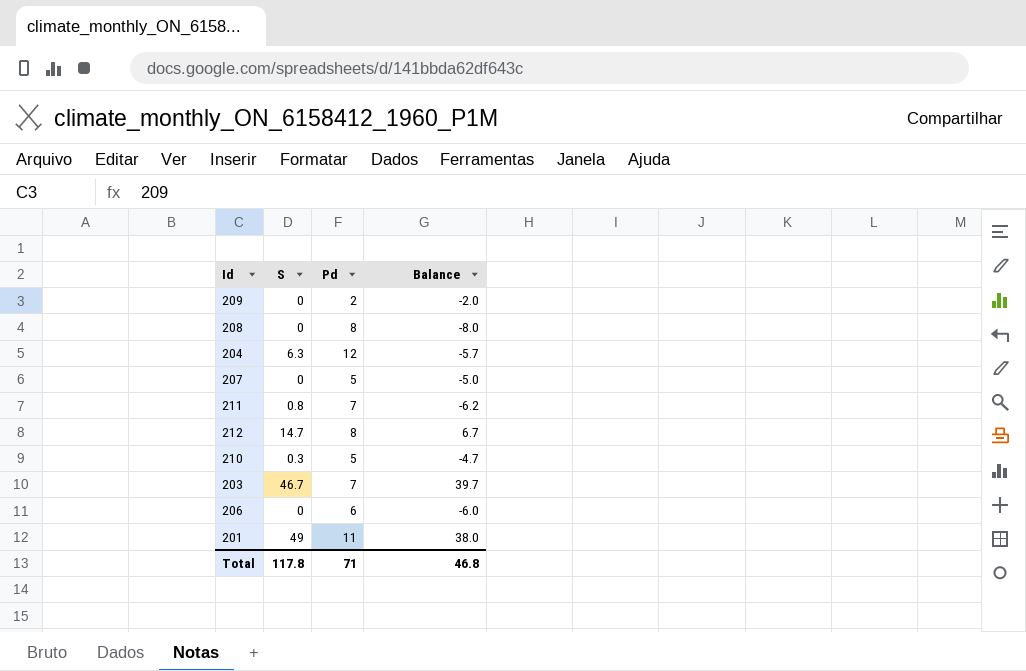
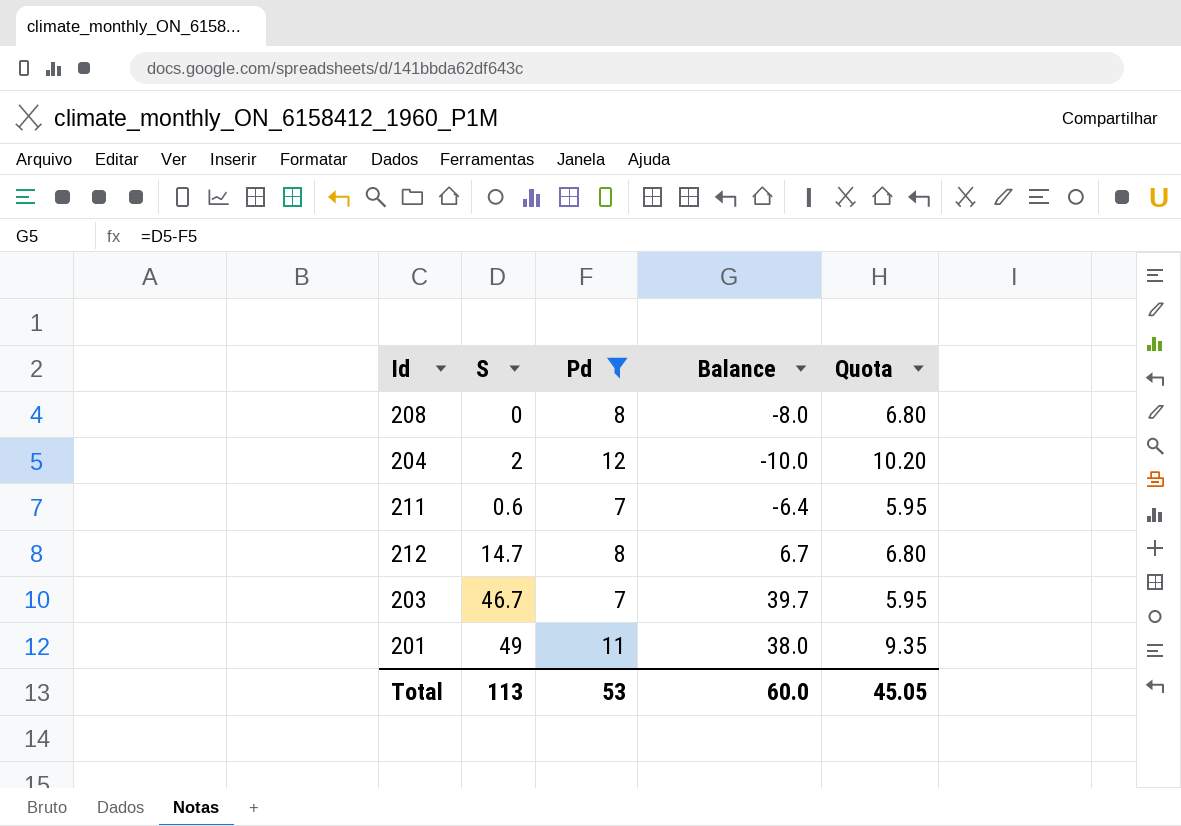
filter: none -> Pd >= 7
column Quota | formula: none -> [Pd] * 0.85
204 | S: 6.3 -> 2
204 | Balance: -5.7 -> -10.0
211 | S: 0.8 -> 0.6
211 | Balance: -6.2 -> -6.4
Total | S: 117.8 -> 113
Total | Pd: 71 -> 53
Total | Balance: 46.8 -> 60.0

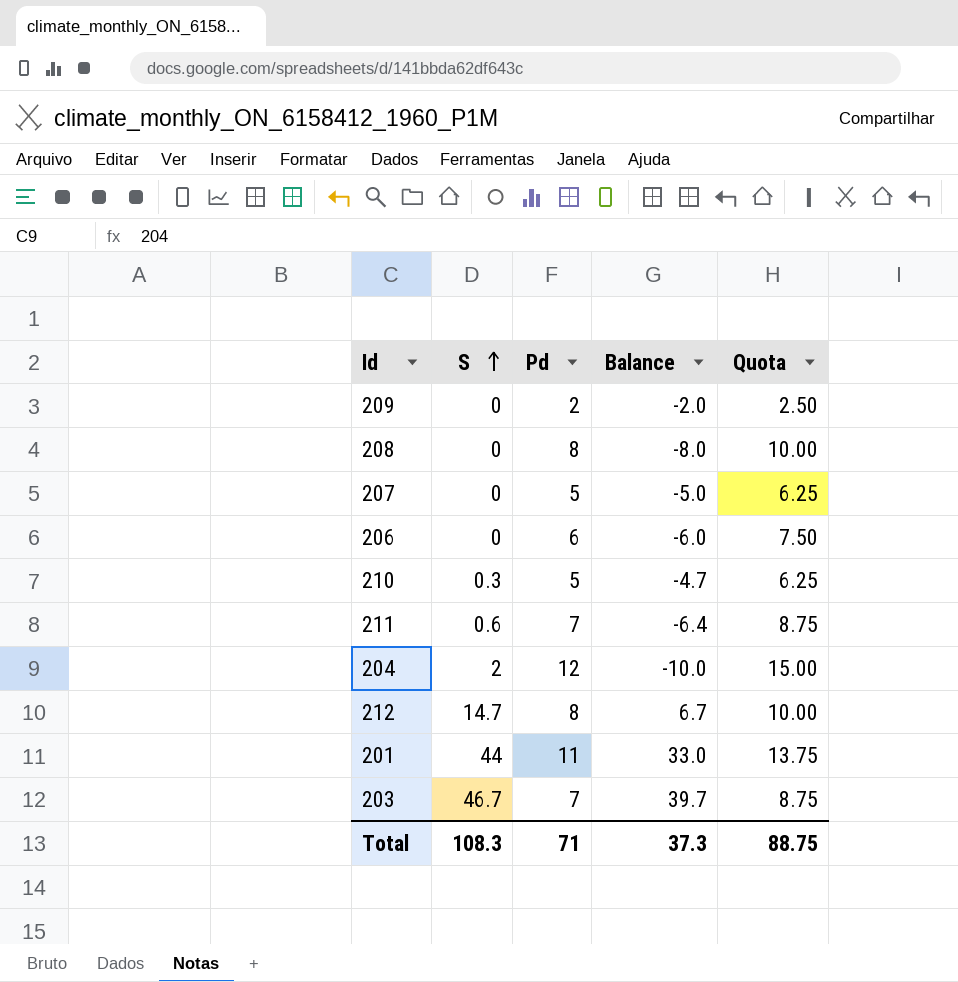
filter: Pd >= 7 -> none
row order: none -> S ascending
column Quota | formula: [Pd] * 0.85 -> [Pd] * 1.25
201 | S: 49 -> 44
201 | Balance: 38.0 -> 33.0
Total | S: 113 -> 108.3
Total | Pd: 53 -> 71
Total | Balance: 60.0 -> 37.3
Total | Quota: 45.05 -> 88.75

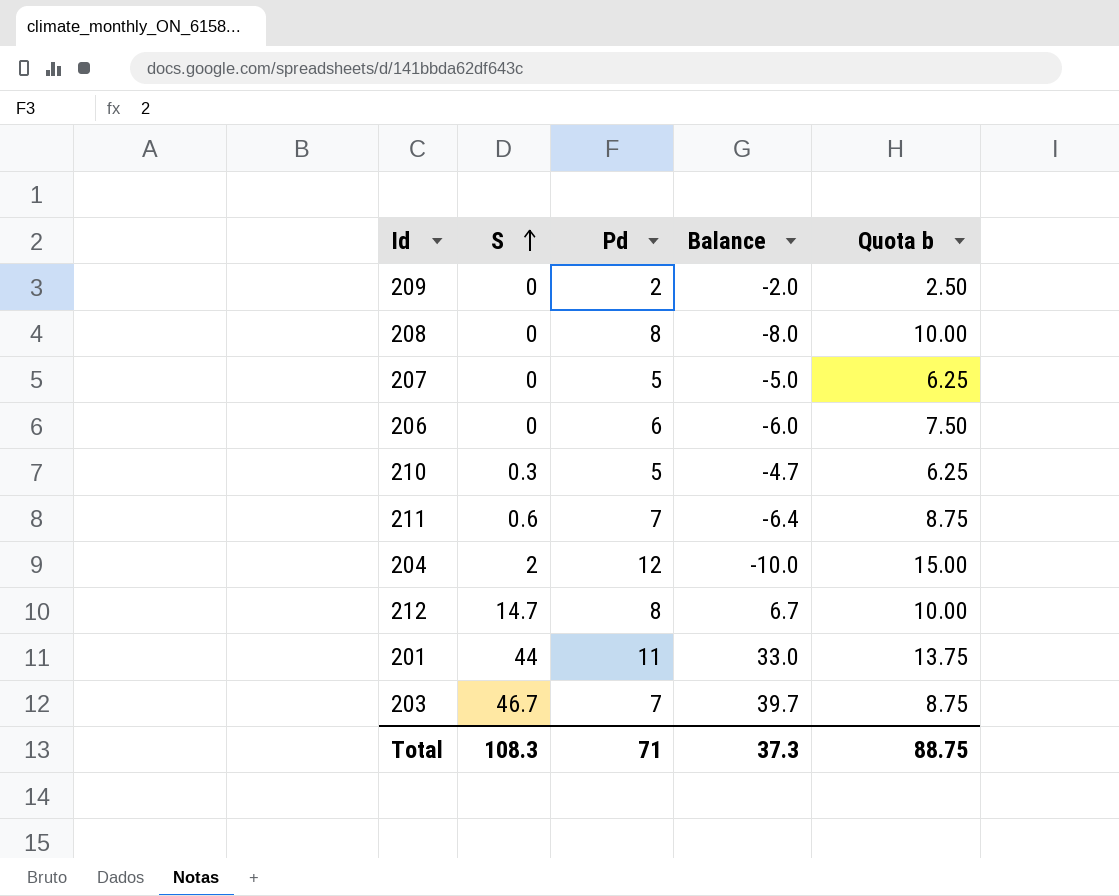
column name: Quota -> Quota b

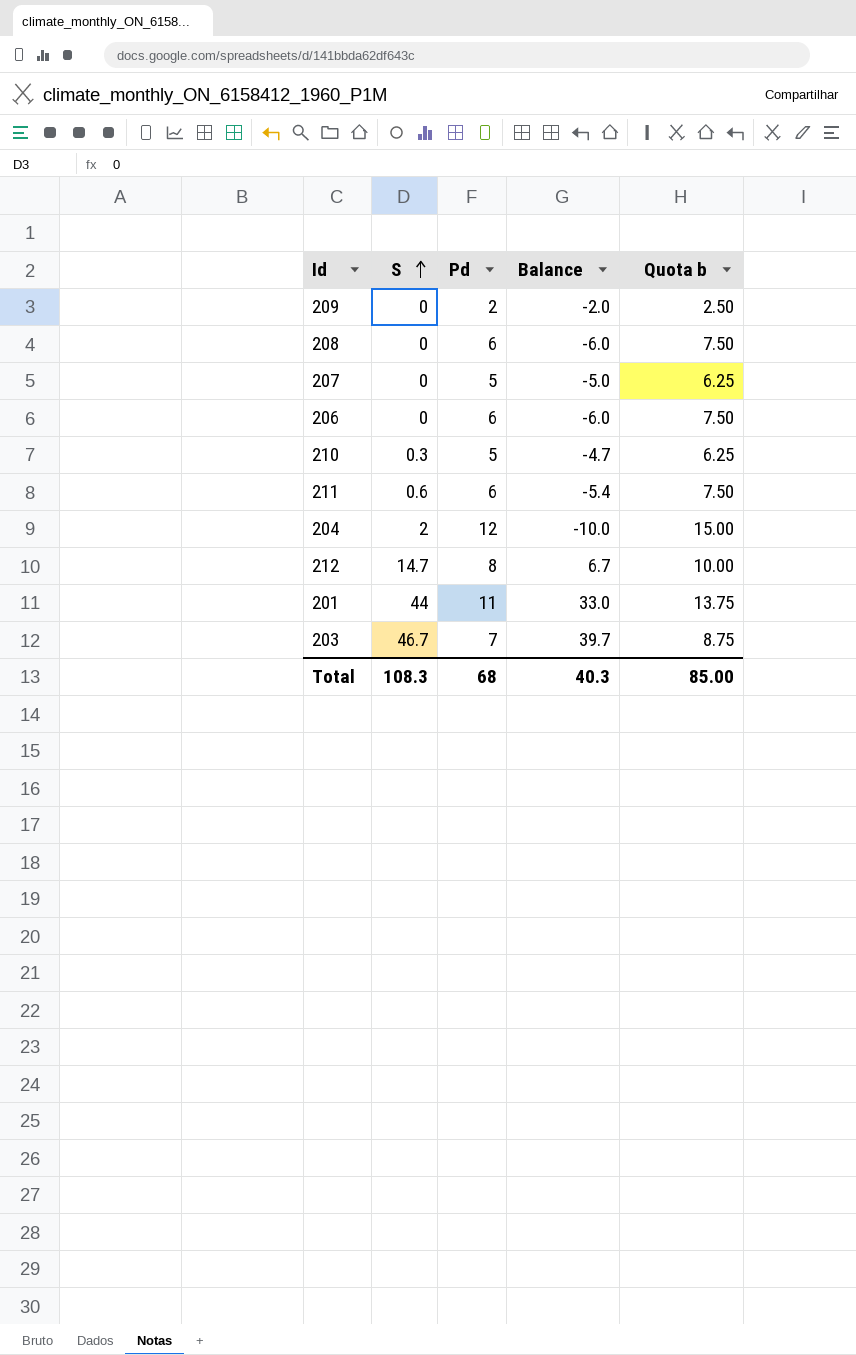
208 | Pd: 8 -> 6
208 | Balance: -8.0 -> -6.0
208 | Quota b: 10.00 -> 7.50
211 | Pd: 7 -> 6
211 | Balance: -6.4 -> -5.4
211 | Quota b: 8.75 -> 7.50
Total | Pd: 71 -> 68
Total | Balance: 37.3 -> 40.3
Total | Quota b: 88.75 -> 85.00

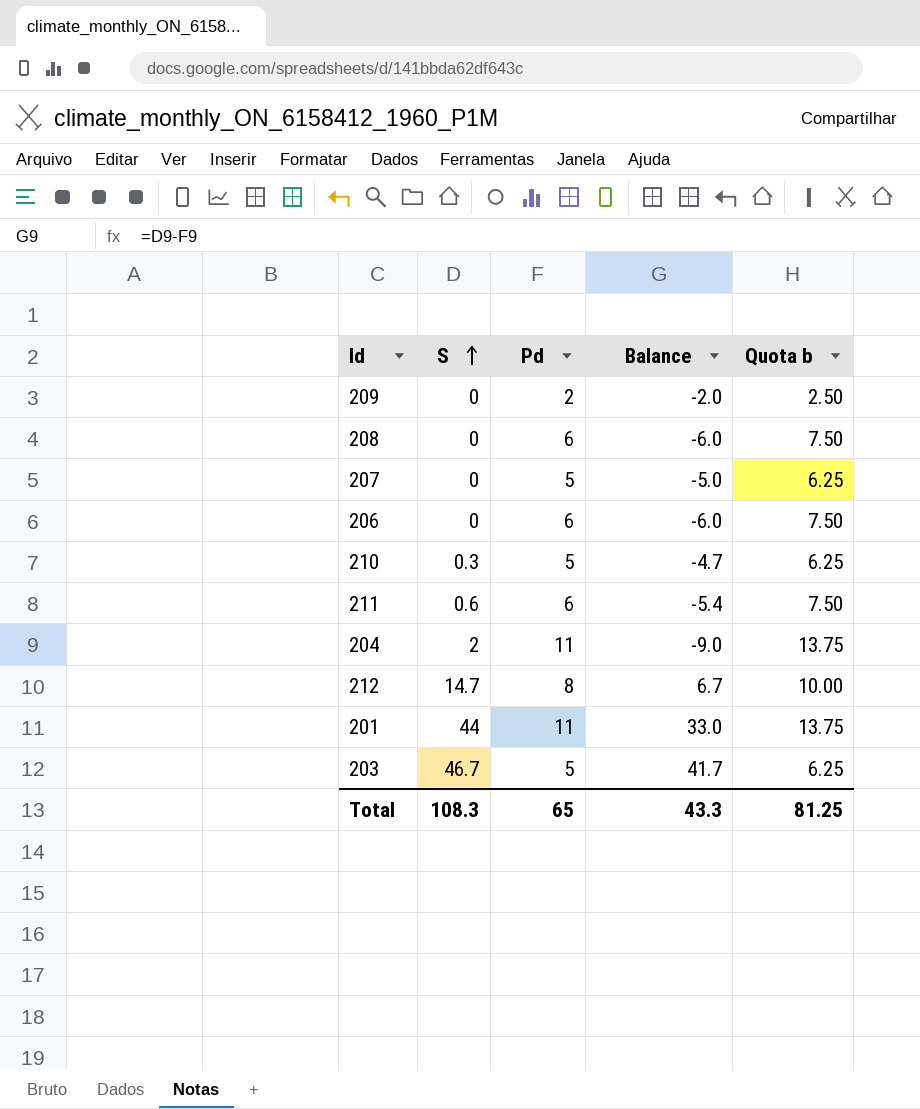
204 | Pd: 12 -> 11
204 | Balance: -10.0 -> -9.0
204 | Quota b: 15.00 -> 13.75
203 | Pd: 7 -> 5
203 | Balance: 39.7 -> 41.7
203 | Quota b: 8.75 -> 6.25
Total | Pd: 68 -> 65
Total | Balance: 40.3 -> 43.3
Total | Quota b: 85.00 -> 81.25

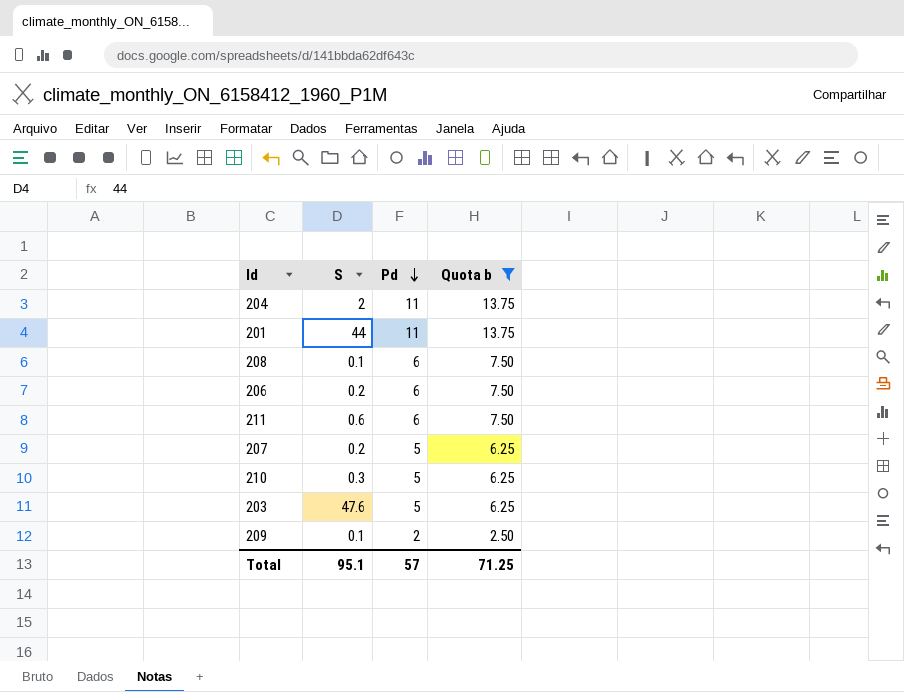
filter: none -> Quota b != 10.00
row order: S ascending -> Pd descending
column Balance | formula: [S] - [Pd] -> none
208 | S: 0 -> 0.1
206 | S: 0 -> 0.2
207 | S: 0 -> 0.2
203 | S: 46.7 -> 47.6
209 | S: 0 -> 0.1
Total | S: 108.3 -> 95.1
Total | Pd: 65 -> 57
Total | Quota b: 81.25 -> 71.25

